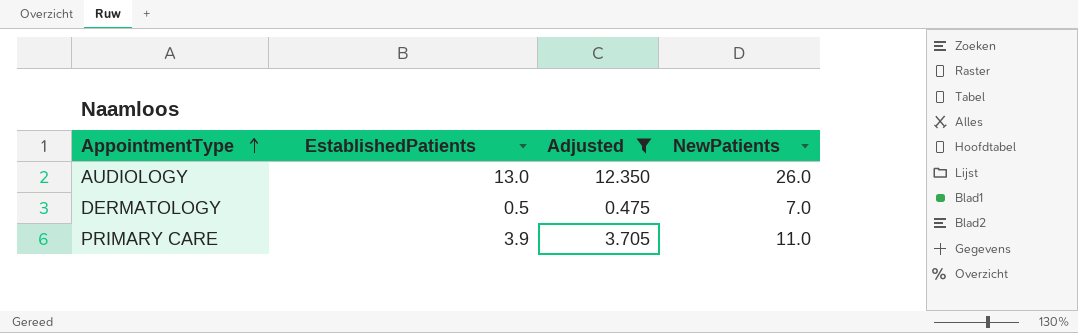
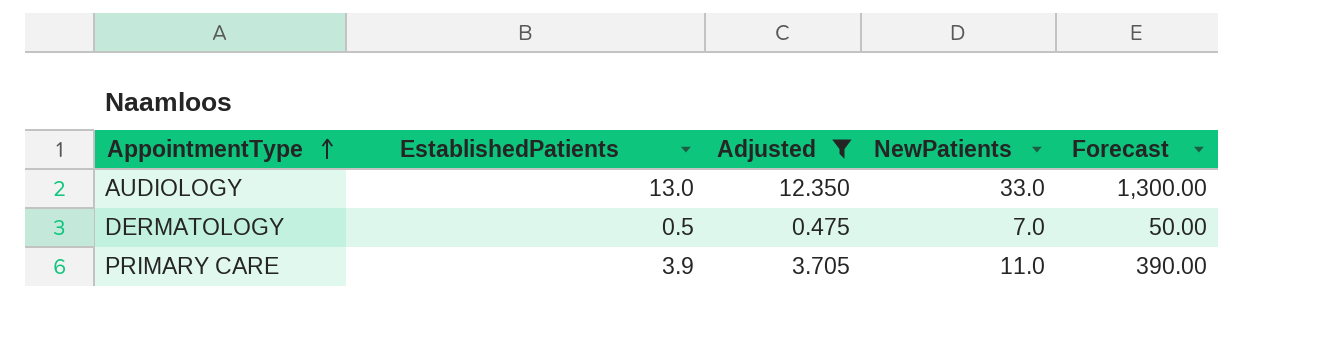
column Forecast | formula: none -> [EstablishedPatients] * 100
AUDIOLOGY | NewPatients: 26.0 -> 33.0

